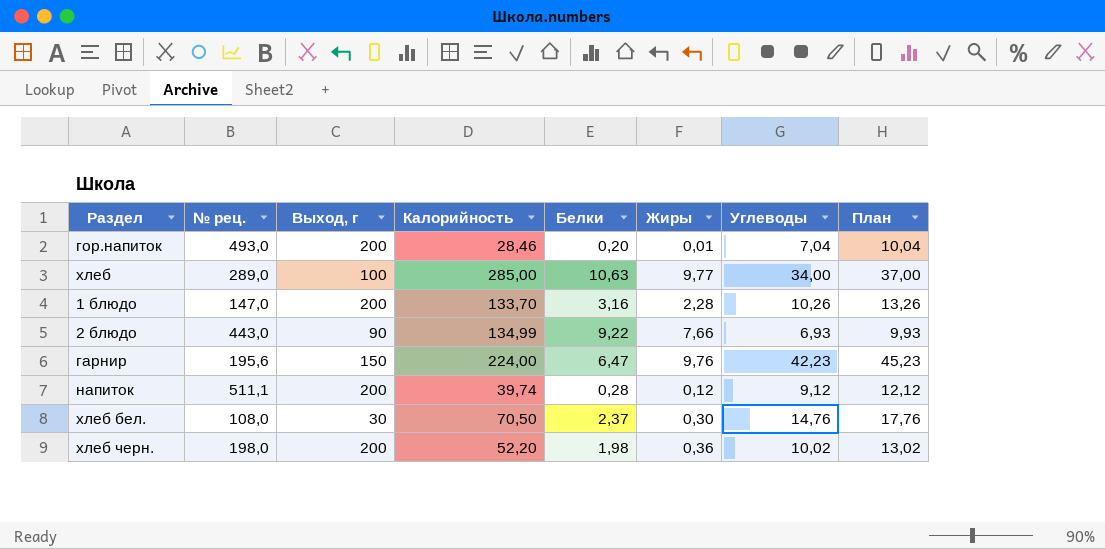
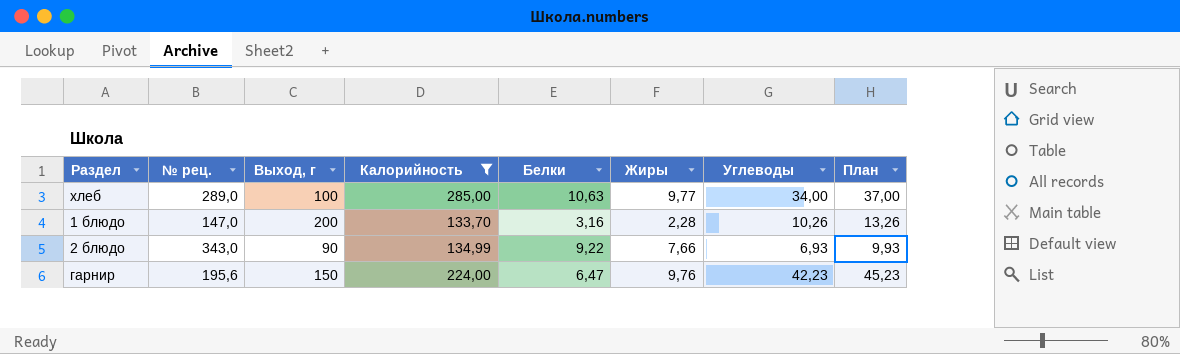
filter: none -> Калорийность >= 133,70
2 блюдо | № рец.: 443,0 -> 343,0

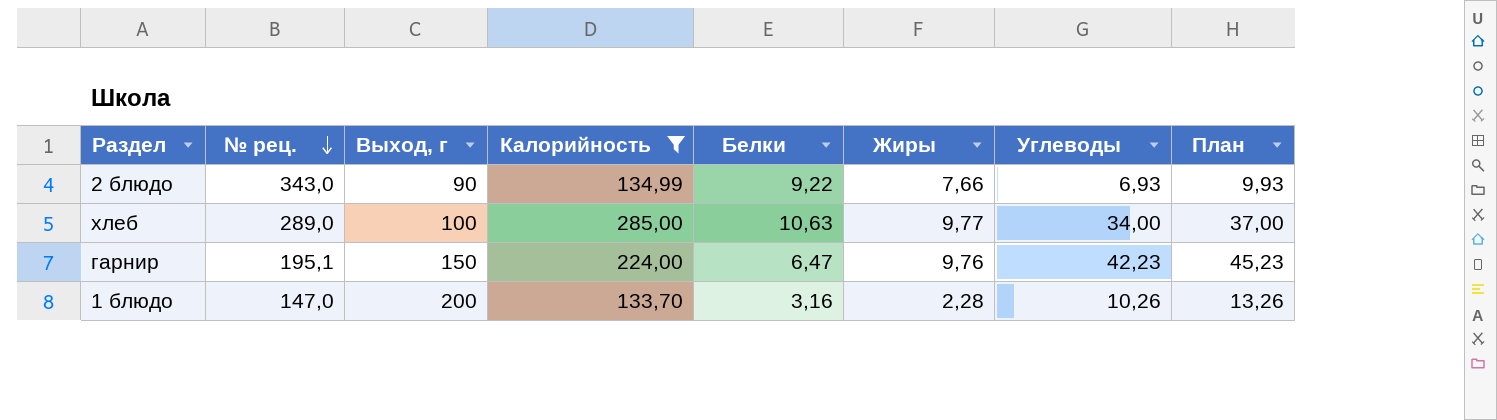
row order: none -> № рец. descending
гарнир | № рец.: 195,6 -> 195,1

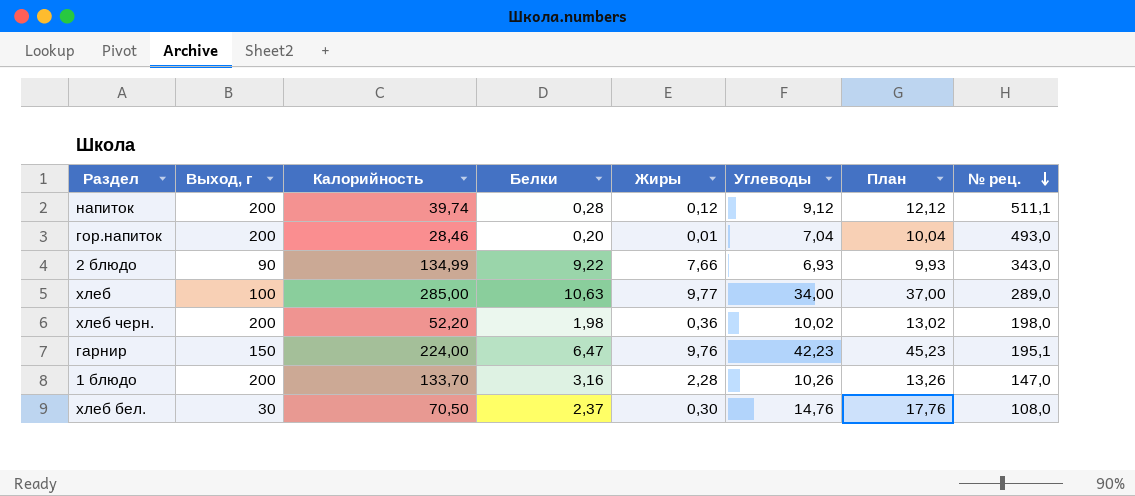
filter: Калорийность >= 133,70 -> none
column № рец. | position: 2 -> 8

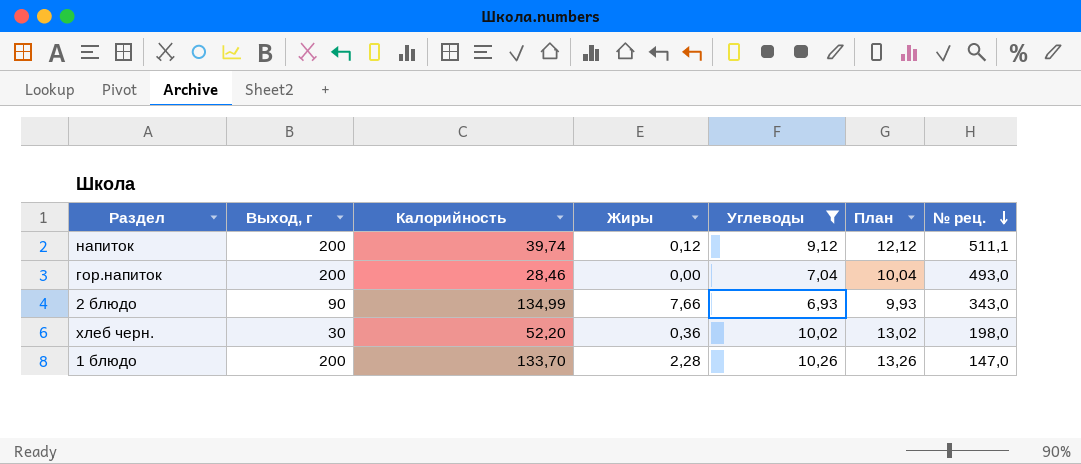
filter: none -> Углеводы <= 10,26
column Белки | position: 4 -> none
гор.напиток | Жиры: 0,01 -> 0,00
хлеб черн. | Выход, г: 200 -> 30

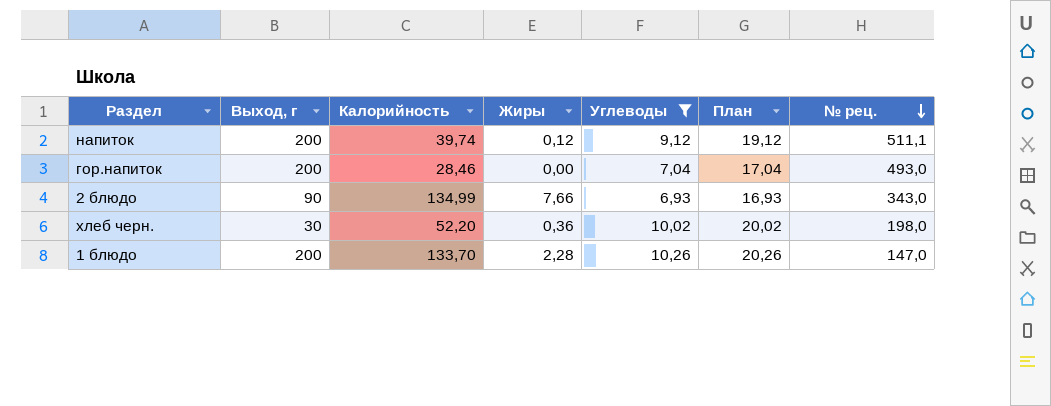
column План | formula: [Углеводы] + 3 -> [Углеводы] + 10

